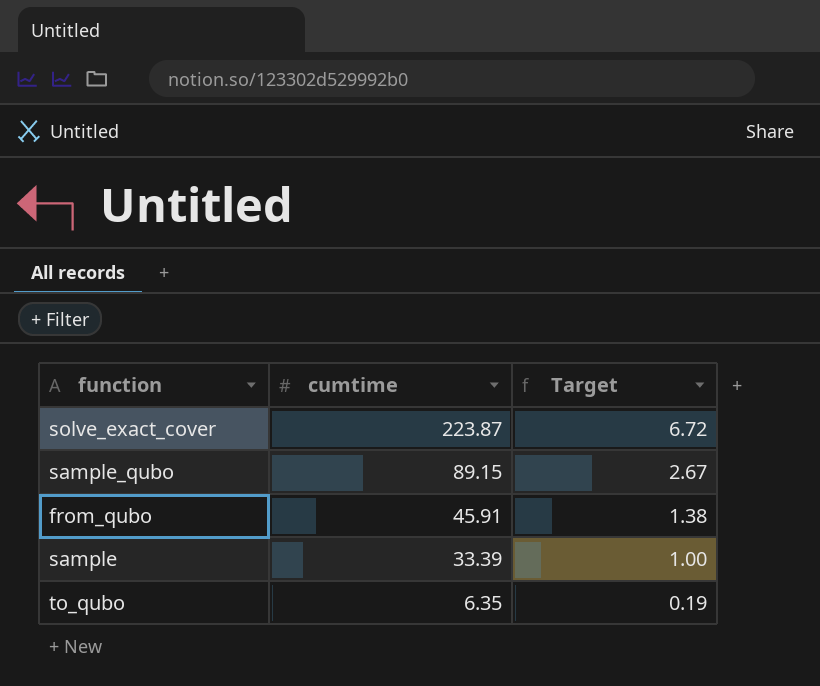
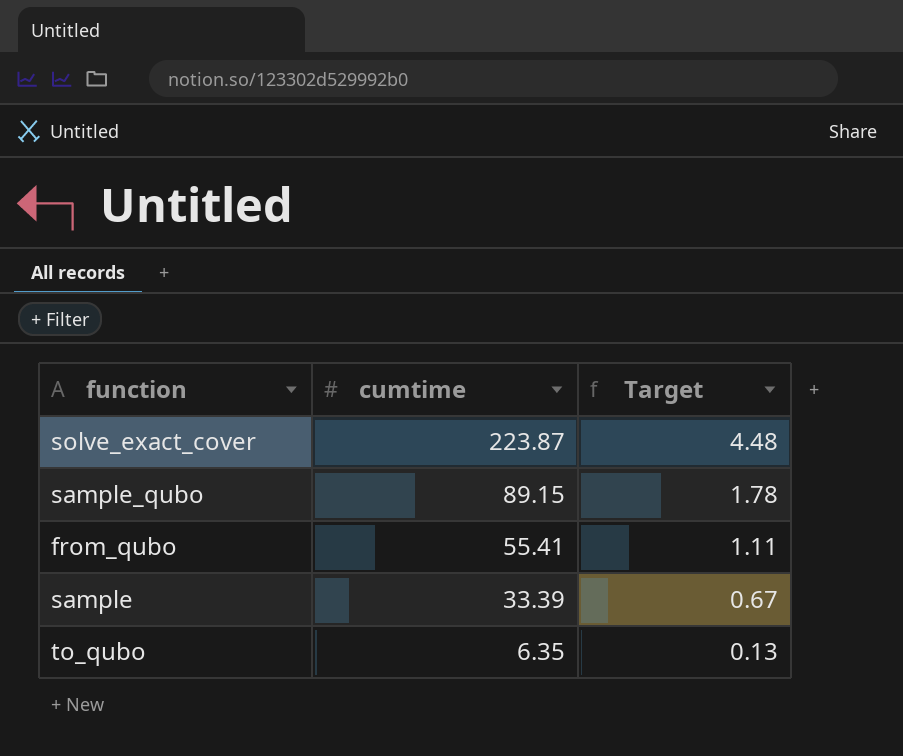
column Target | formula: [cumtime] * 0.03 -> [cumtime] * 0.02
from_qubo | cumtime: 45.91 -> 55.41

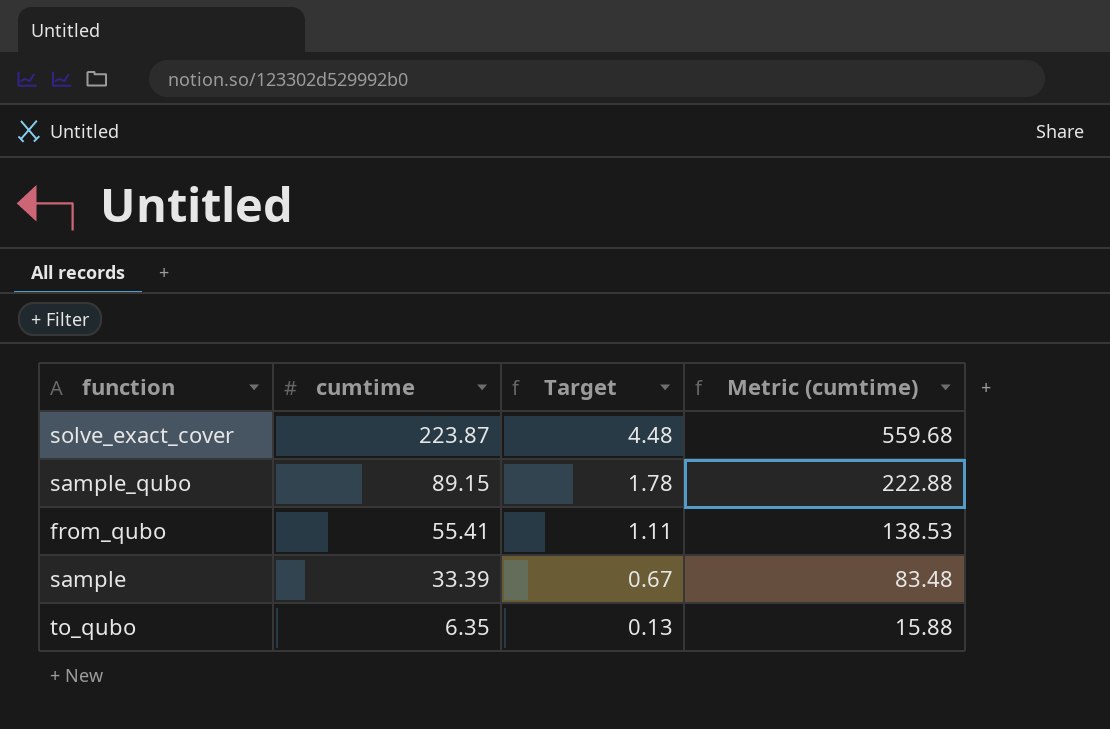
column Metric (cumtime) | formula: none -> [cumtime] * 2.5

